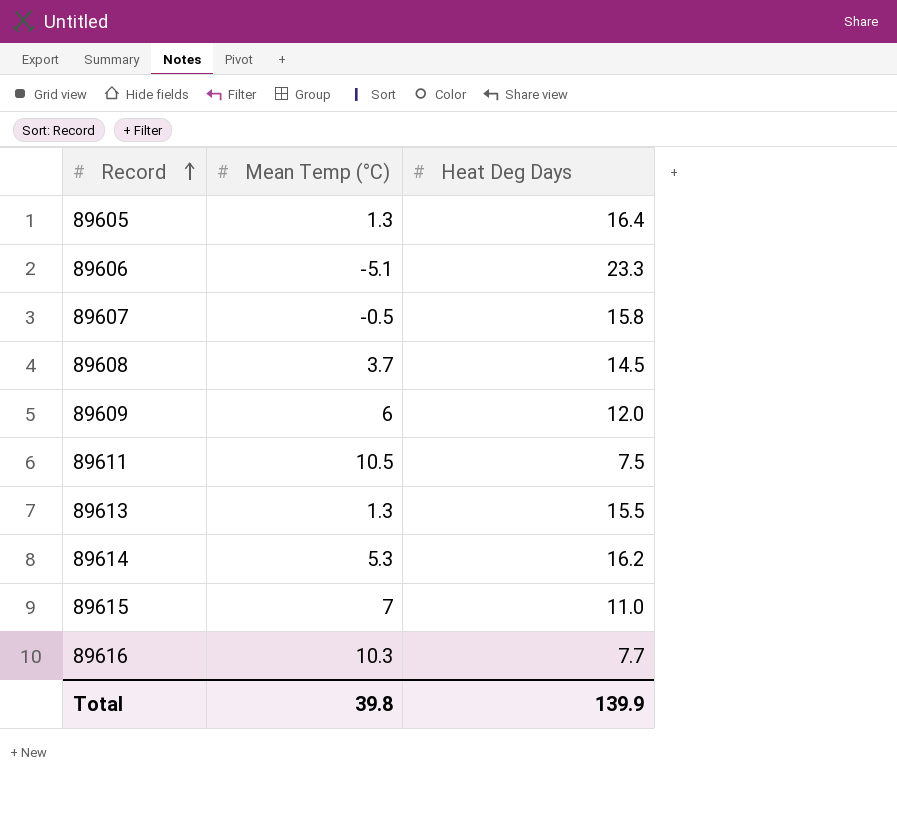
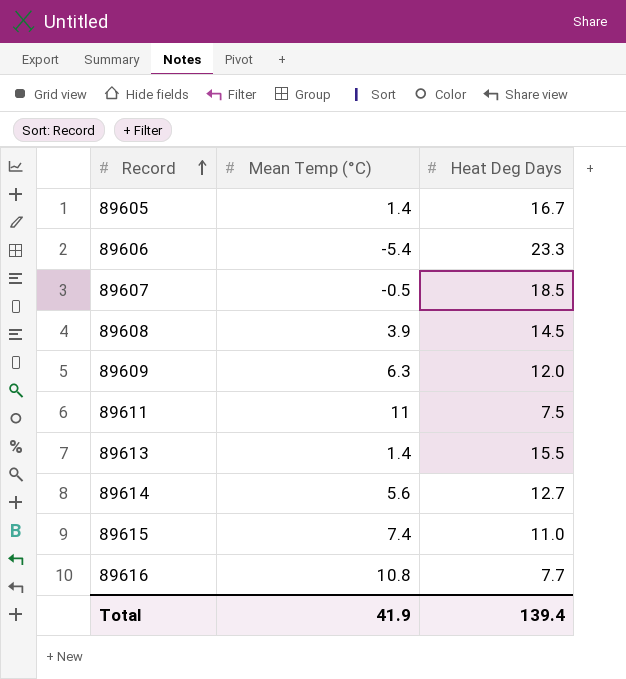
89605 | Mean Temp (°C): 1.3 -> 1.4
89605 | Heat Deg Days: 16.4 -> 16.7
89606 | Mean Temp (°C): -5.1 -> -5.4
89607 | Heat Deg Days: 15.8 -> 18.5
89608 | Mean Temp (°C): 3.7 -> 3.9
89609 | Mean Temp (°C): 6 -> 6.3
89611 | Mean Temp (°C): 10.5 -> 11
89613 | Mean Temp (°C): 1.3 -> 1.4
89614 | Mean Temp (°C): 5.3 -> 5.6
89614 | Heat Deg Days: 16.2 -> 12.7
89615 | Mean Temp (°C): 7 -> 7.4
89616 | Mean Temp (°C): 10.3 -> 10.8
Total | Mean Temp (°C): 39.8 -> 41.9
Total | Heat Deg Days: 139.9 -> 139.4

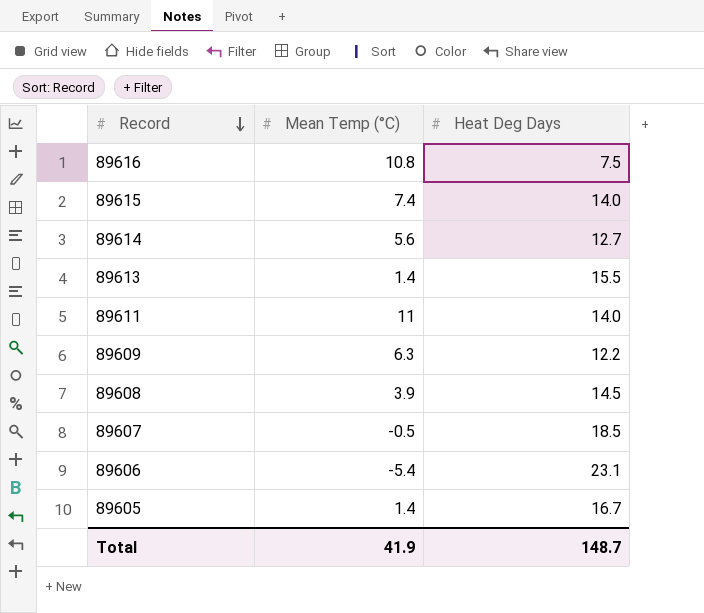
row order: Record ascending -> Record descending
89616 | Heat Deg Days: 7.7 -> 7.5
89615 | Heat Deg Days: 11.0 -> 14.0
89611 | Heat Deg Days: 7.5 -> 14.0
89609 | Heat Deg Days: 12.0 -> 12.2
89606 | Heat Deg Days: 23.3 -> 23.1
Total | Heat Deg Days: 139.4 -> 148.7

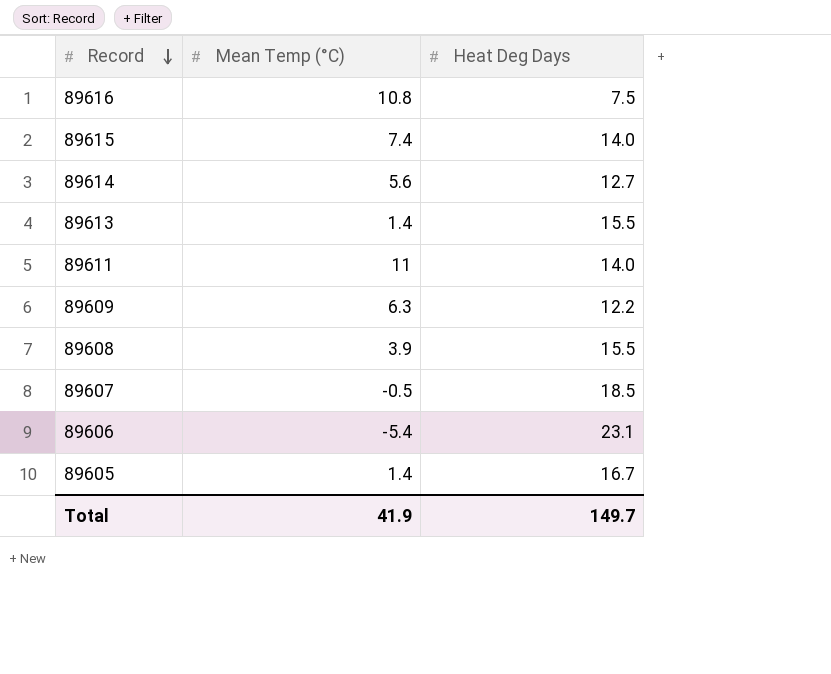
89608 | Heat Deg Days: 14.5 -> 15.5
Total | Heat Deg Days: 148.7 -> 149.7

